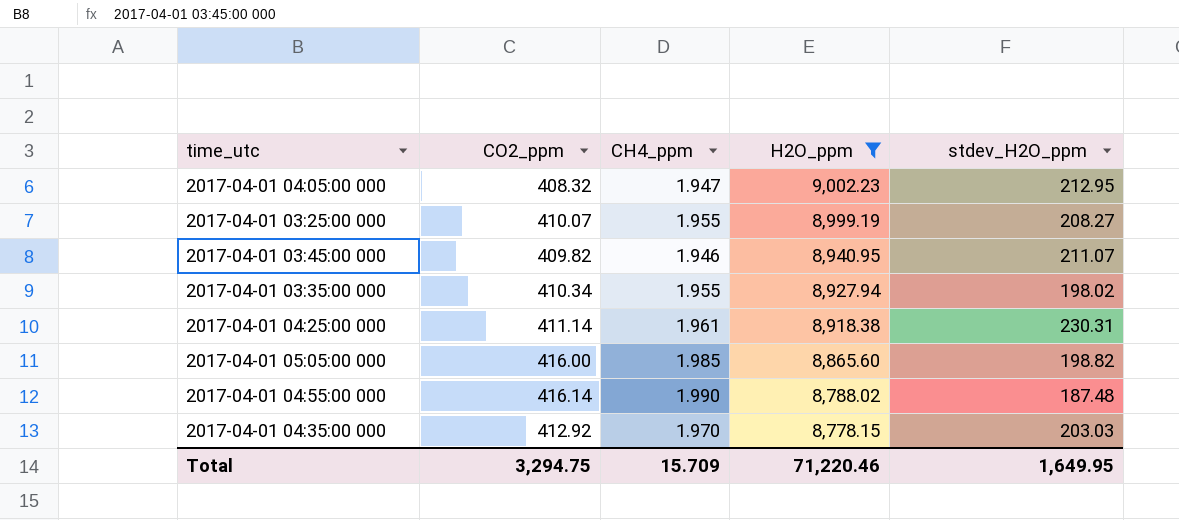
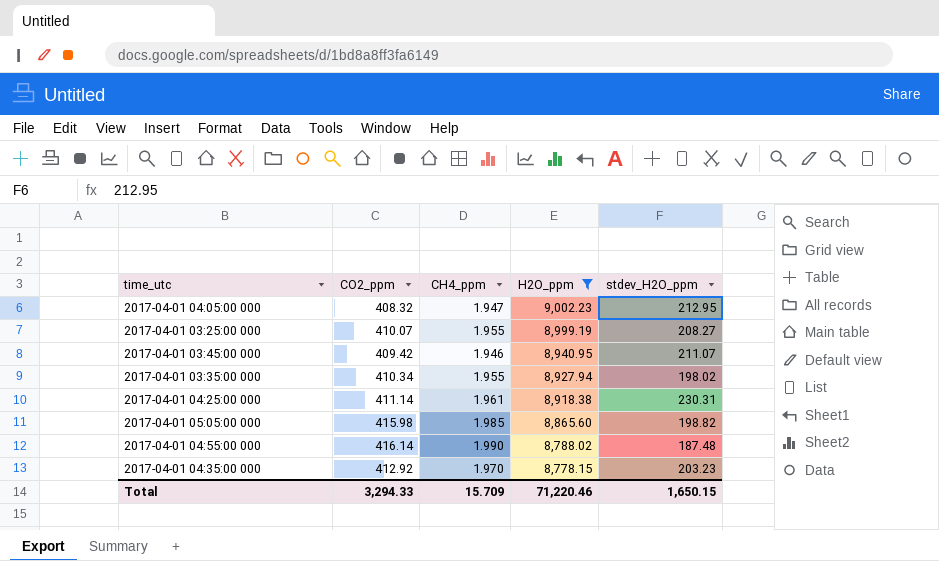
2017-04-01 03:45:00 000 | CO2_ppm: 409.82 -> 409.42
2017-04-01 05:05:00 000 | CO2_ppm: 416.00 -> 415.98
2017-04-01 04:35:00 000 | stdev_H2O_ppm: 203.03 -> 203.23
Total | CO2_ppm: 3,294.75 -> 3,294.33
Total | stdev_H2O_ppm: 1,649.95 -> 1,650.15

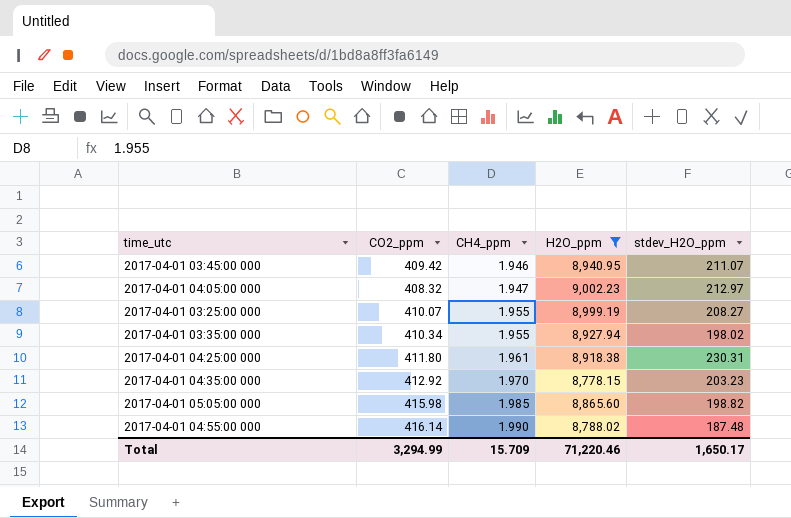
row order: H2O_ppm descending -> CH4_ppm ascending
2017-04-01 04:05:00 000 | stdev_H2O_ppm: 212.95 -> 212.97
2017-04-01 04:25:00 000 | CO2_ppm: 411.14 -> 411.80
Total | CO2_ppm: 3,294.33 -> 3,294.99
Total | stdev_H2O_ppm: 1,650.15 -> 1,650.17

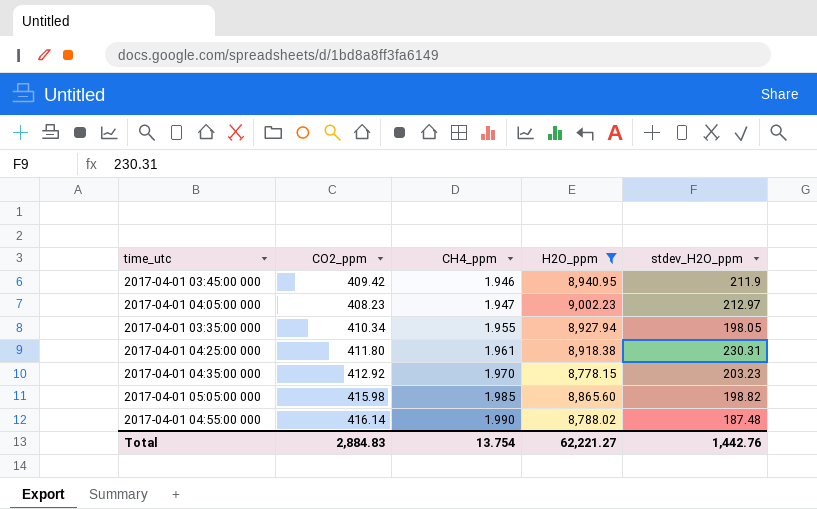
row 2017-04-01 03:25:00 000: 410.07 | 1.955 | 8,999.19 | 208.27 -> none
2017-04-01 03:45:00 000 | stdev_H2O_ppm: 211.07 -> 211.9
2017-04-01 04:05:00 000 | CO2_ppm: 408.32 -> 408.23
2017-04-01 03:35:00 000 | stdev_H2O_ppm: 198.02 -> 198.05
Total | CO2_ppm: 3,294.99 -> 2,884.83
Total | CH4_ppm: 15.709 -> 13.754
Total | H2O_ppm: 71,220.46 -> 62,221.27
Total | stdev_H2O_ppm: 1,650.17 -> 1,442.76

